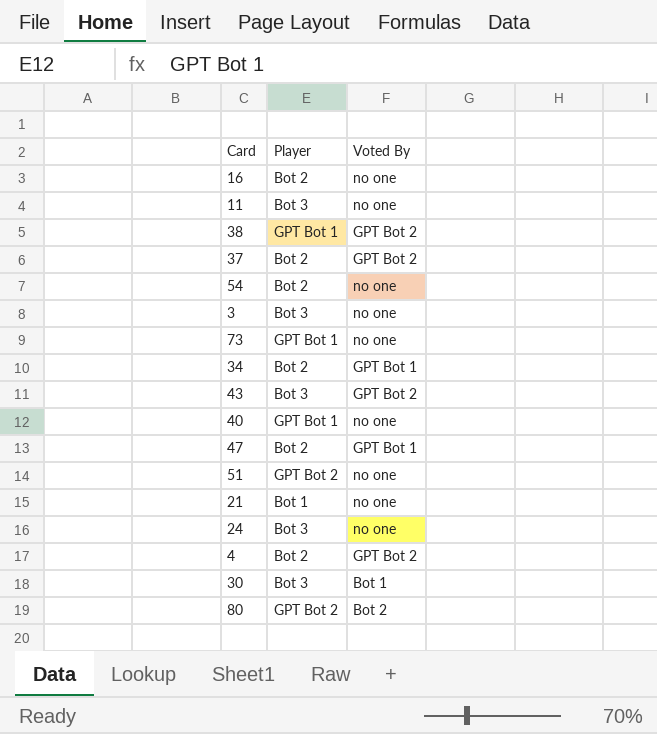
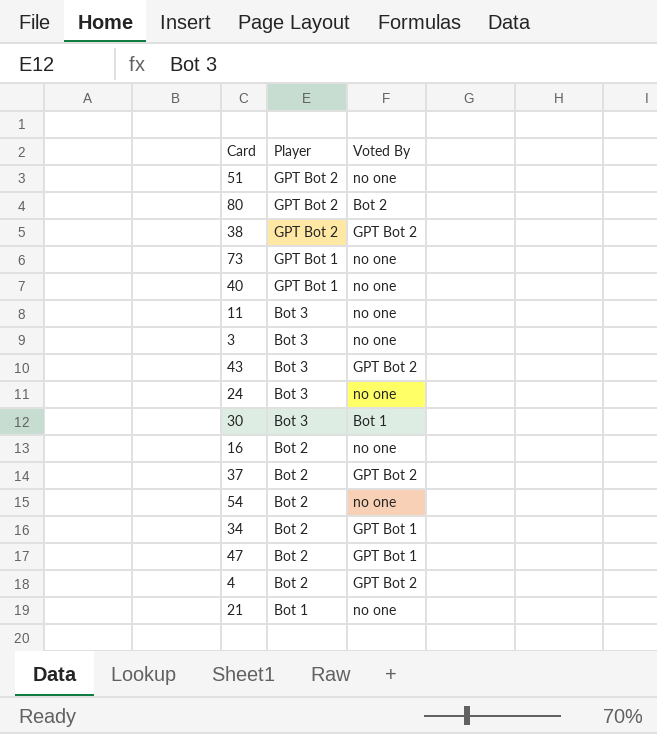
row order: none -> Player descending
38 | Player: GPT Bot 1 -> GPT Bot 2

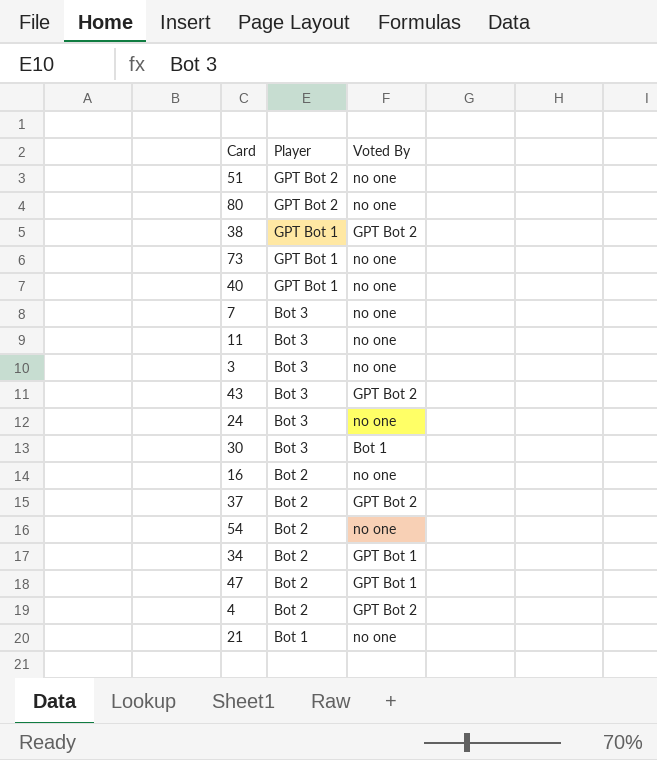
80 | Voted By: Bot 2 -> no one
38 | Player: GPT Bot 2 -> GPT Bot 1
row 7: none -> Bot 3 | no one

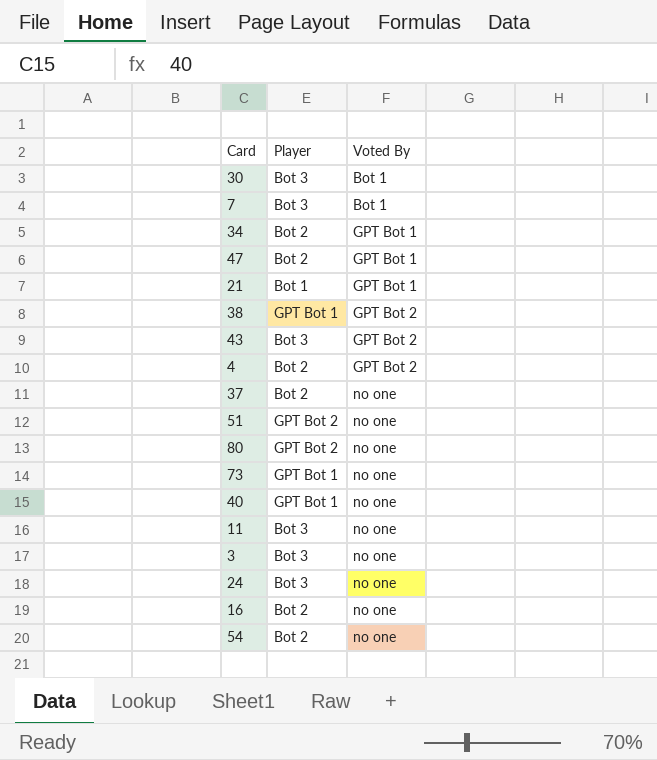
row order: Player descending -> Voted By ascending
7 | Voted By: no one -> Bot 1
21 | Voted By: no one -> GPT Bot 1
37 | Voted By: GPT Bot 2 -> no one

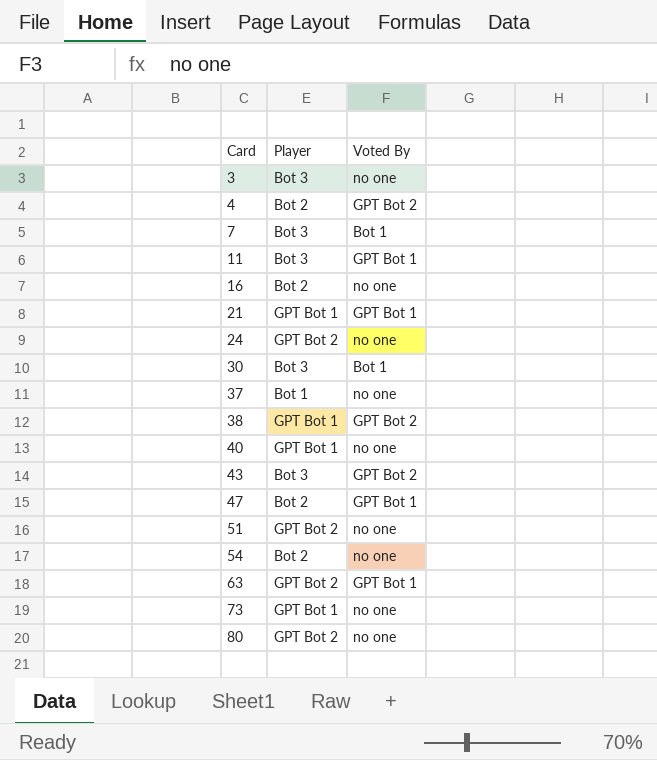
row order: Voted By ascending -> Card ascending
row 34: Bot 2 | GPT Bot 1 -> none
11 | Voted By: no one -> GPT Bot 1
21 | Player: Bot 1 -> GPT Bot 1
24 | Player: Bot 3 -> GPT Bot 2
37 | Player: Bot 2 -> Bot 1
row 63: none -> GPT Bot 2 | GPT Bot 1

